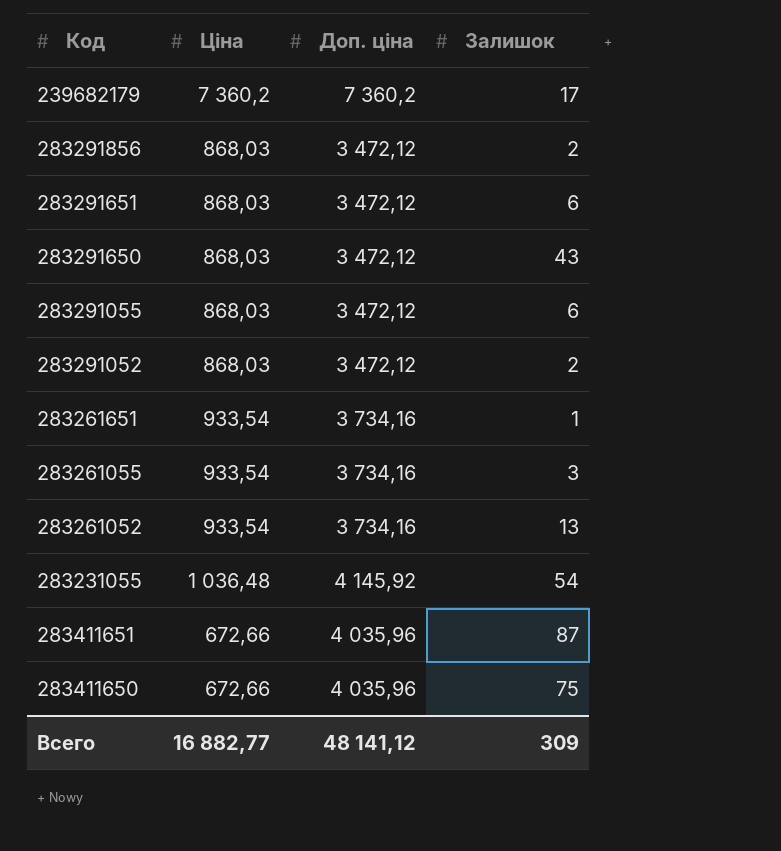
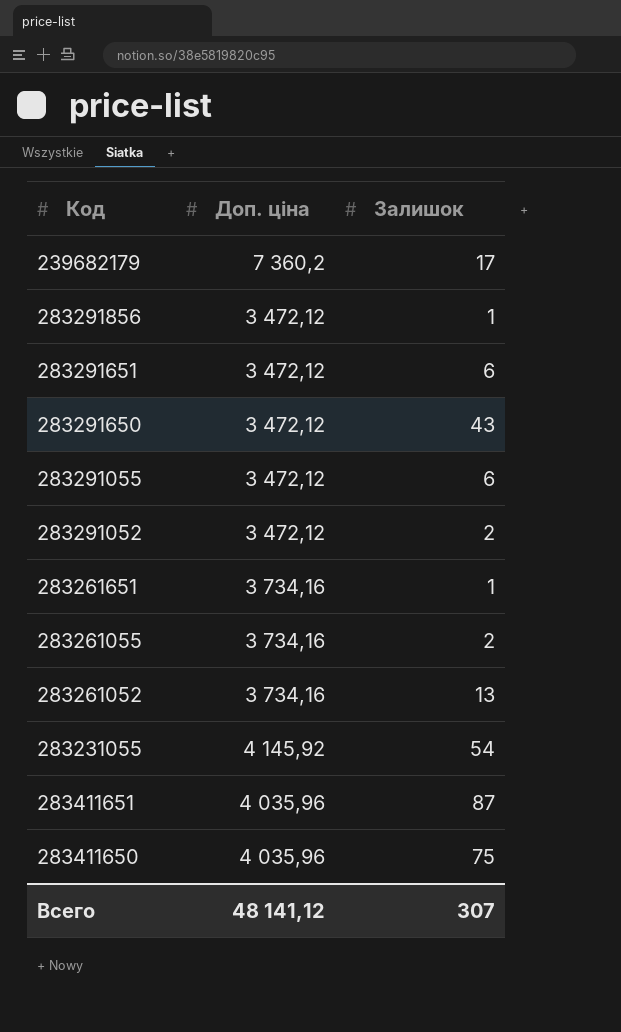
column Ціна | position: 2 -> none
283291856 | Залишок: 2 -> 1
283261055 | Залишок: 3 -> 2
Всего | Залишок: 309 -> 307

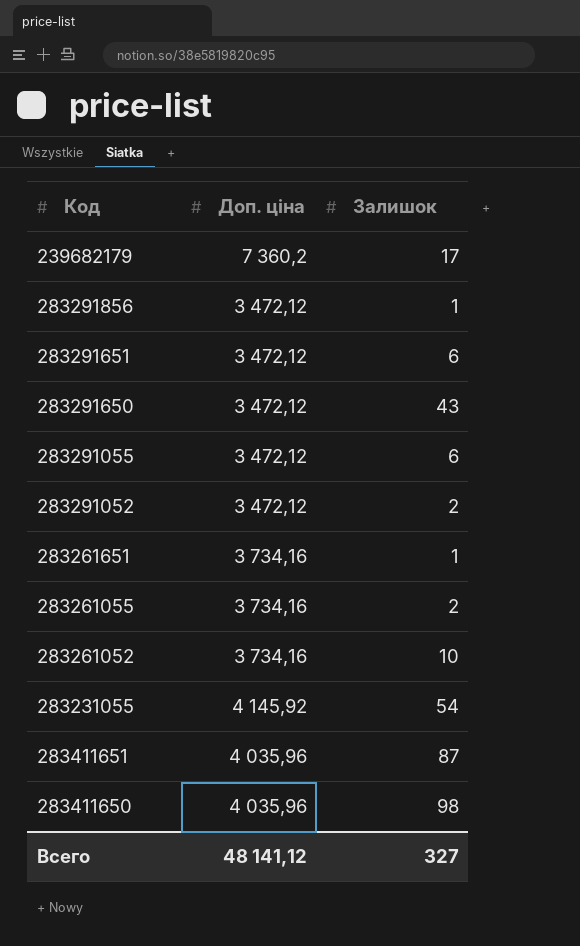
283261052 | Залишок: 13 -> 10
283411650 | Залишок: 75 -> 98
Всего | Залишок: 307 -> 327

